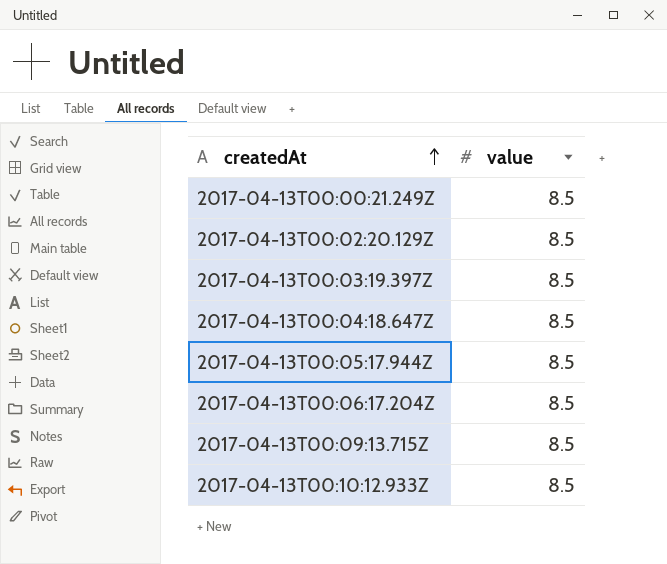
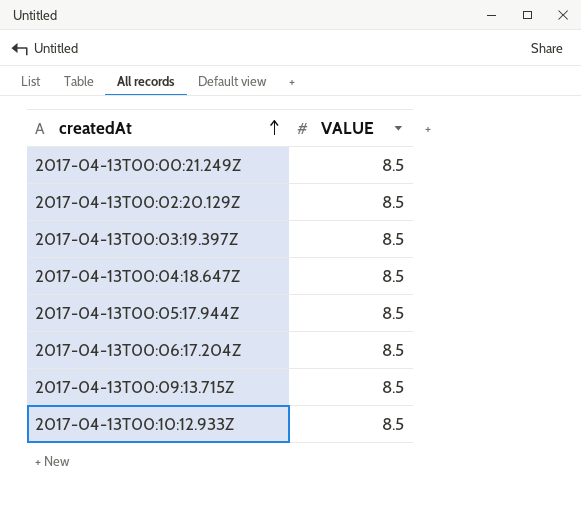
column name: value -> VALUE

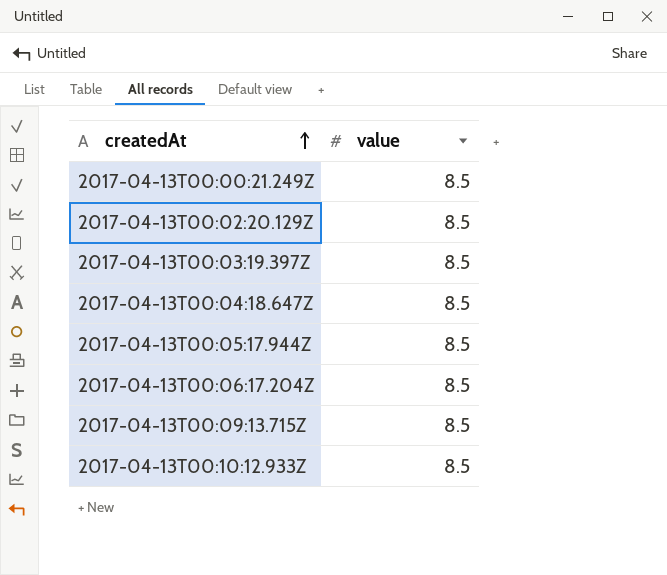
column name: VALUE -> value

